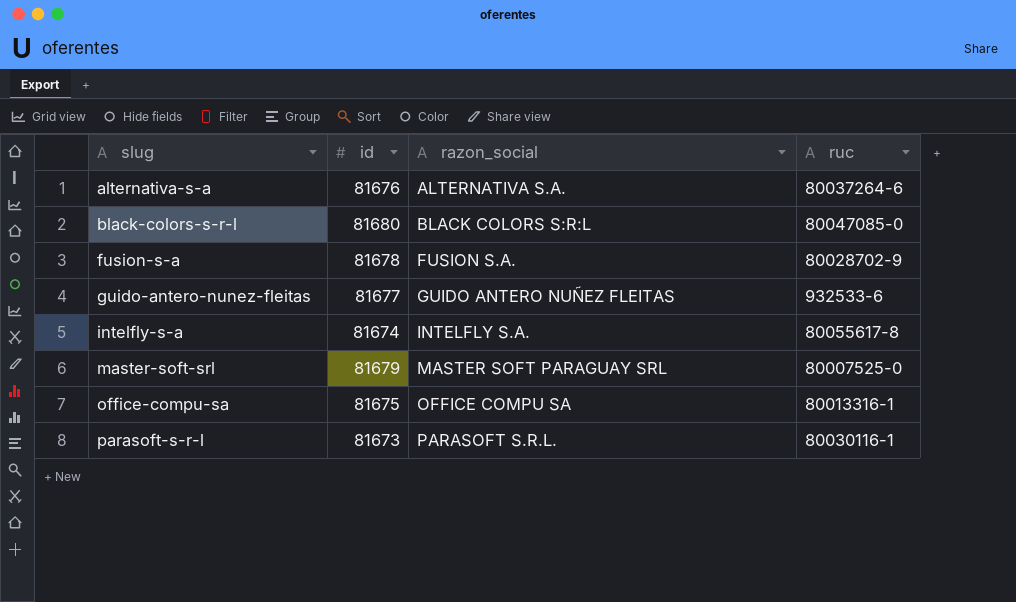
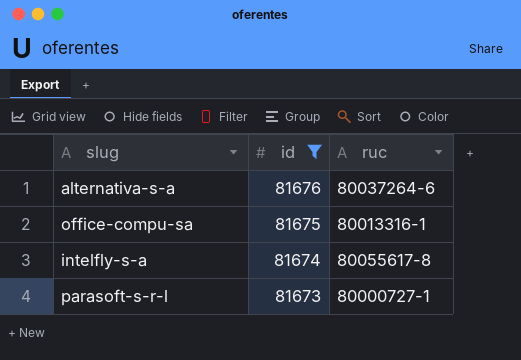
filter: none -> id <= 81676
row order: slug ascending -> id descending
column razon_social | position: 3 -> none
parasoft-s-r-l | ruc: 80030116-1 -> 80000727-1

